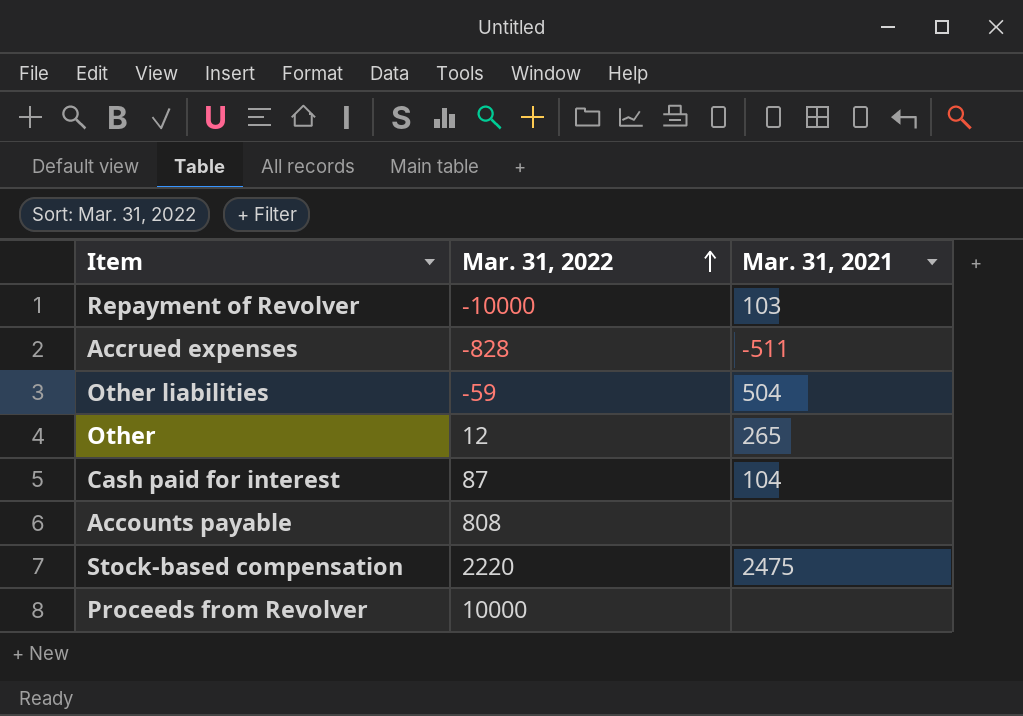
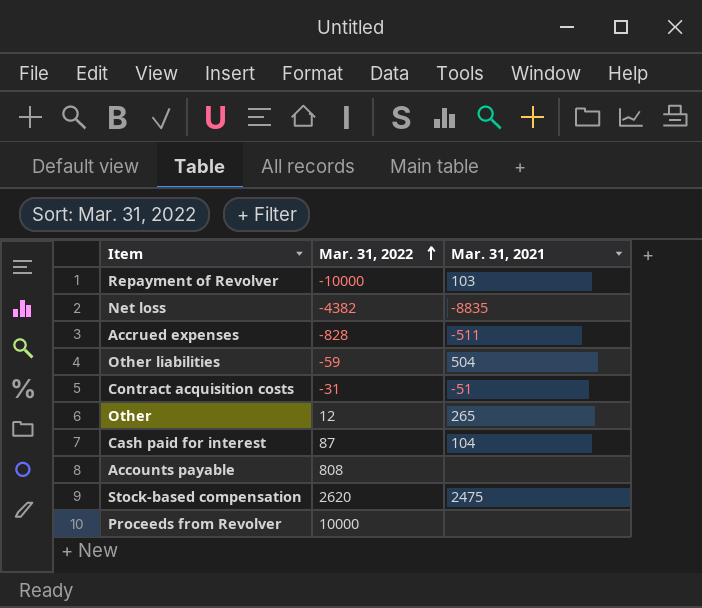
row Net loss: none -> -4382 | -8835
row Contract acquisition costs: none -> -31 | -51
Stock-based compensation | Mar. 31, 2022: 2220 -> 2620

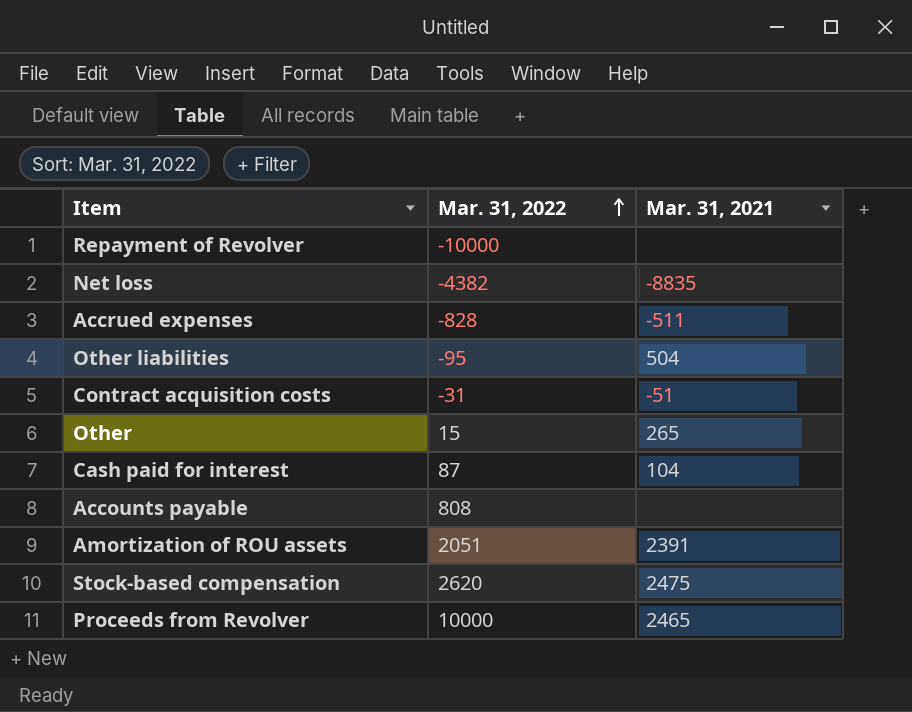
Repayment of Revolver | Mar. 31, 2021: 103 -> none
Other liabilities | Mar. 31, 2022: -59 -> -95
Other | Mar. 31, 2022: 12 -> 15
row Amortization of ROU assets: none -> 2051 | 2391
Proceeds from Revolver | Mar. 31, 2021: none -> 2465

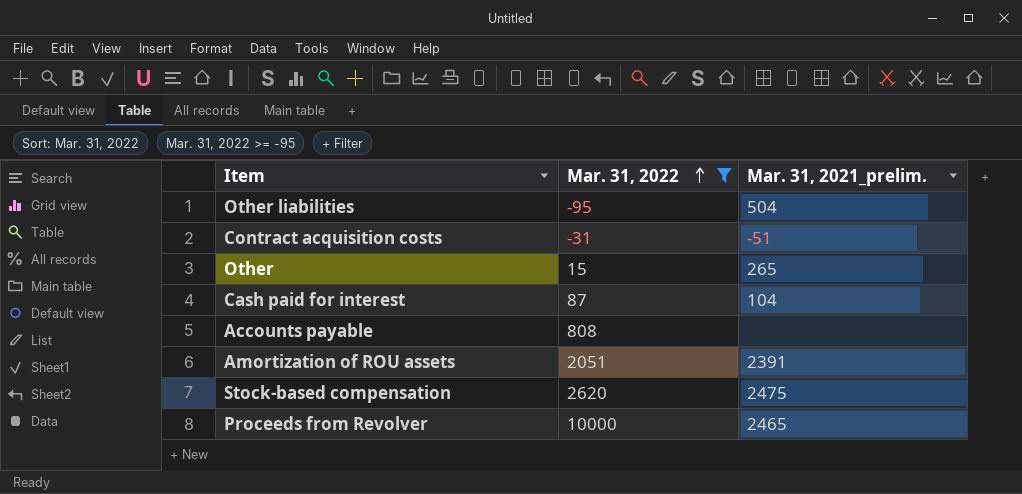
filter: none -> Mar. 31, 2022 >= -95
column name: Mar. 31, 2021 -> Mar. 31, 2021_prelim.

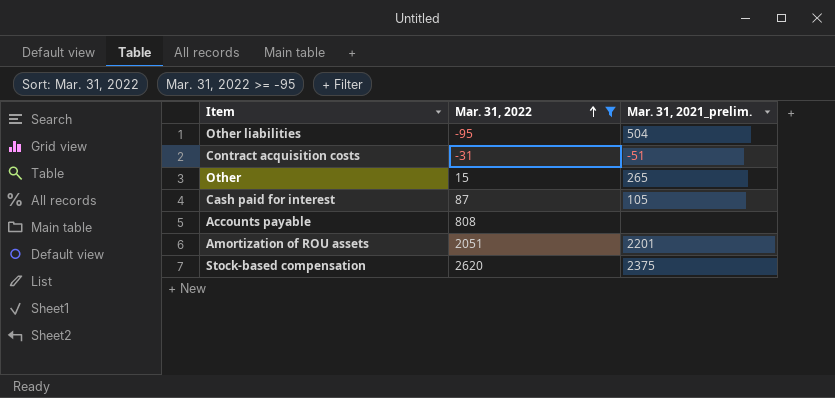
row Proceeds from Revolver: 10000 | 2465 -> none
Cash paid for interest | Mar. 31, 2021_prelim.: 104 -> 105
Amortization of ROU assets | Mar. 31, 2021_prelim.: 2391 -> 2201
Stock-based compensation | Mar. 31, 2021_prelim.: 2475 -> 2375

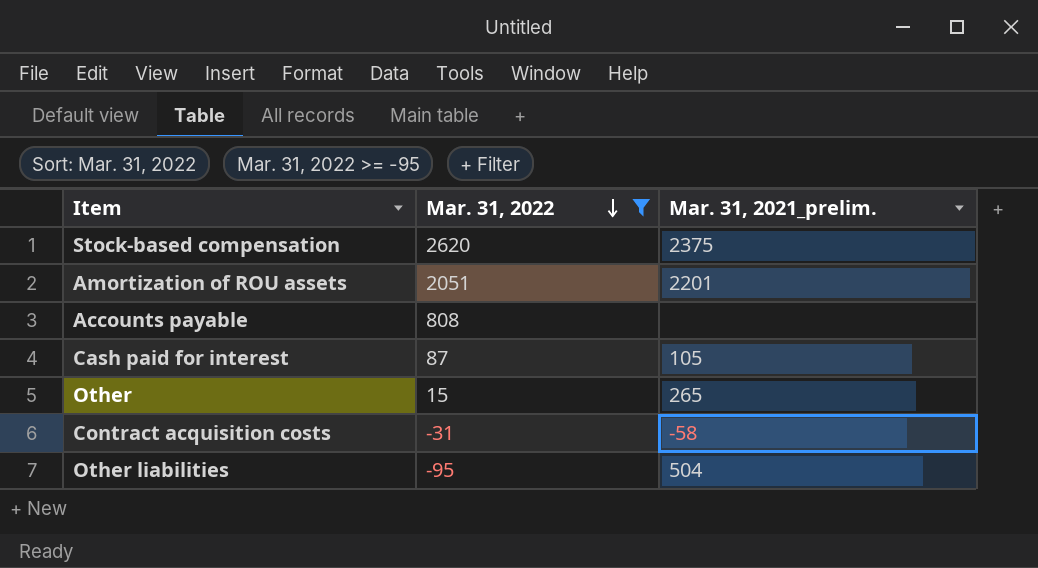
row order: Mar. 31, 2022 ascending -> Mar. 31, 2022 descending
Contract acquisition costs | Mar. 31, 2021_prelim.: -51 -> -58

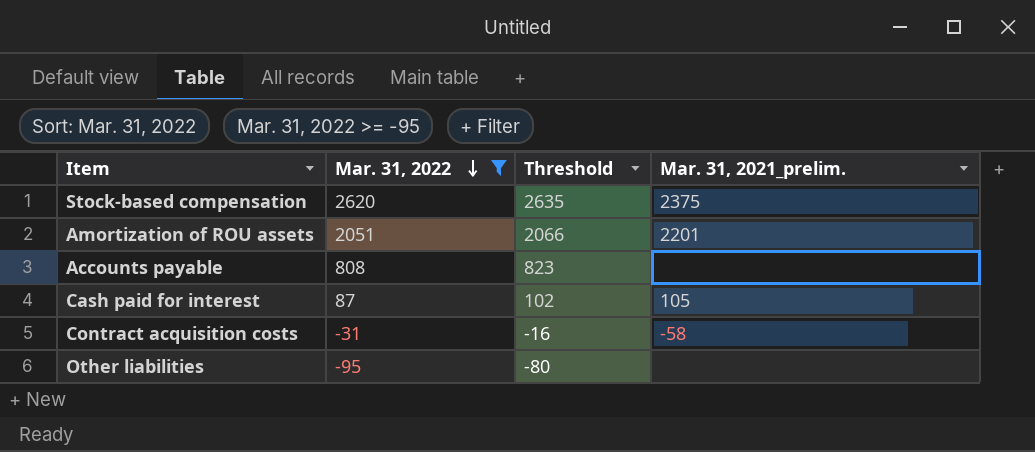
column Threshold | formula: none -> [Mar. 31, 2022] + 15
row Other: 15 | 265 -> none
Other liabilities | Mar. 31, 2021_prelim.: 504 -> none

